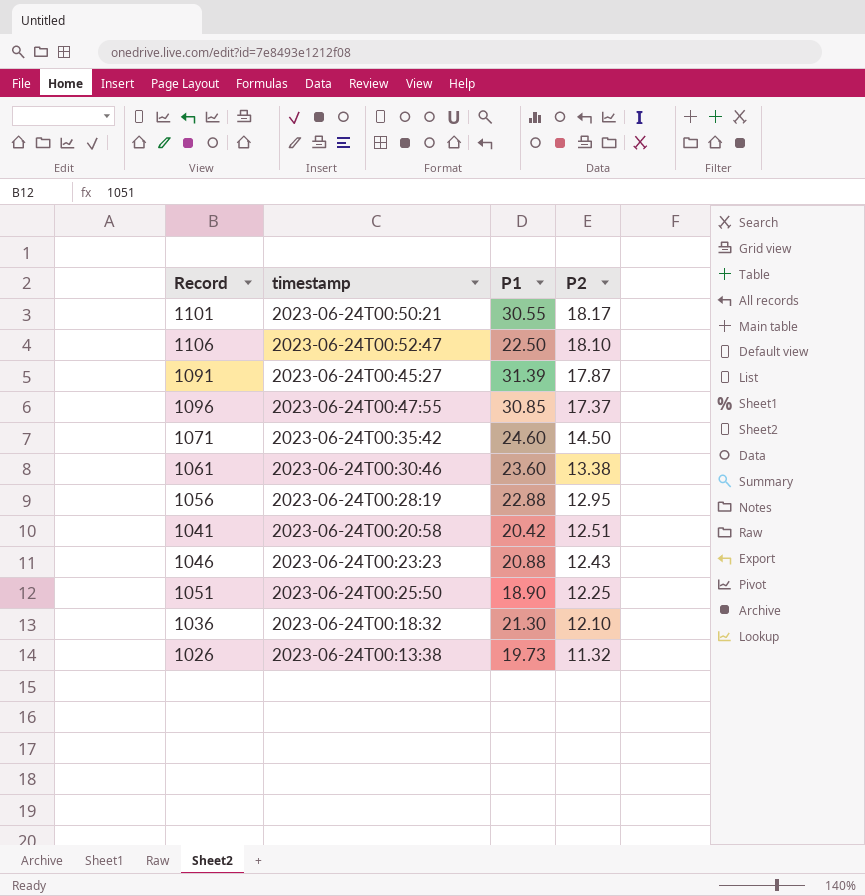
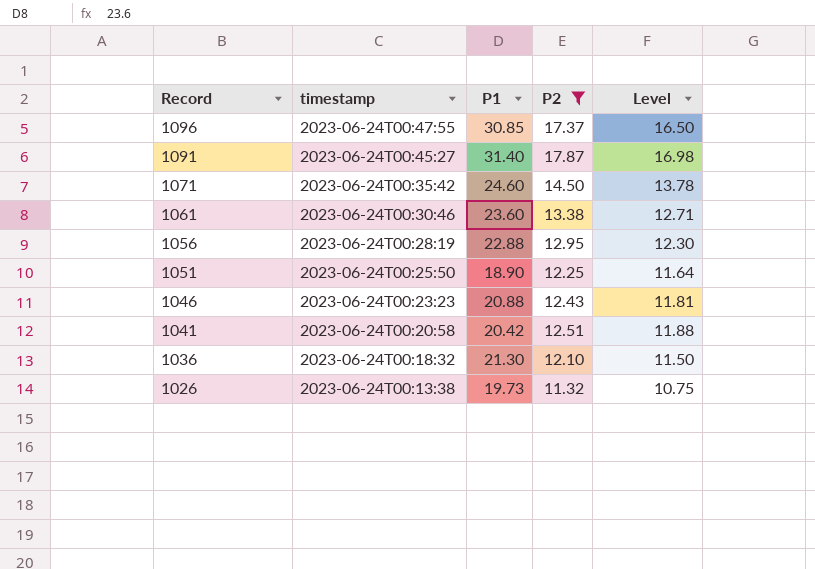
filter: none -> P2 <= 17.87
row order: P2 descending -> Record descending
column Level | formula: none -> [P2] * 0.95
1091 | P1: 31.39 -> 31.40

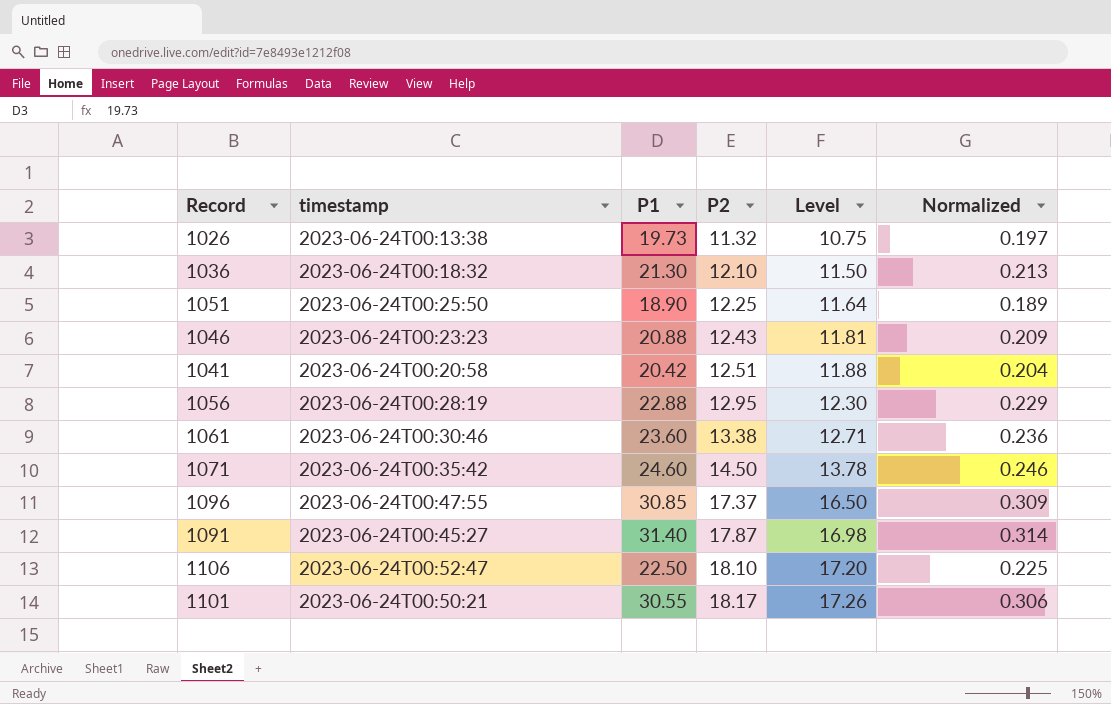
filter: P2 <= 17.87 -> none
row order: Record descending -> P2 ascending
column Normalized | formula: none -> [P1] * 0.01

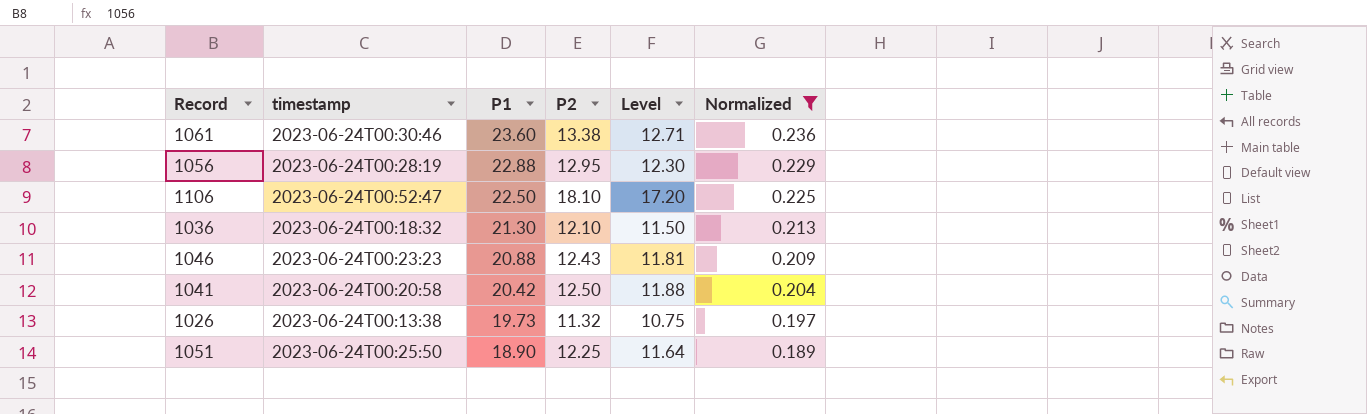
filter: none -> Normalized <= 0.236
row order: P2 ascending -> P1 descending
1041 | P2: 12.51 -> 12.50

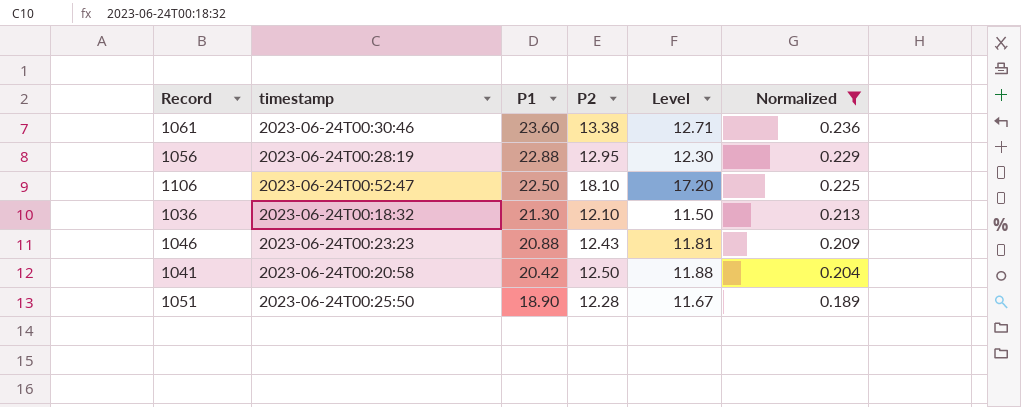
row 1026: 2023-06-24T00:13:38 | 19.73 | 11.32 | 10.75 | 0.197 -> none
1051 | P2: 12.25 -> 12.28
1051 | Level: 11.64 -> 11.67

